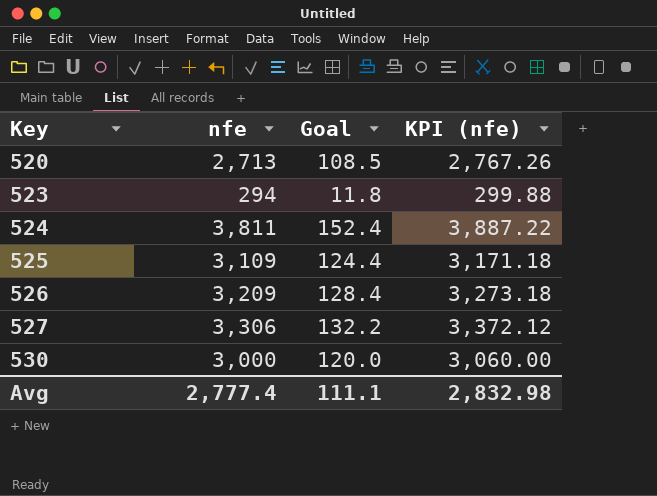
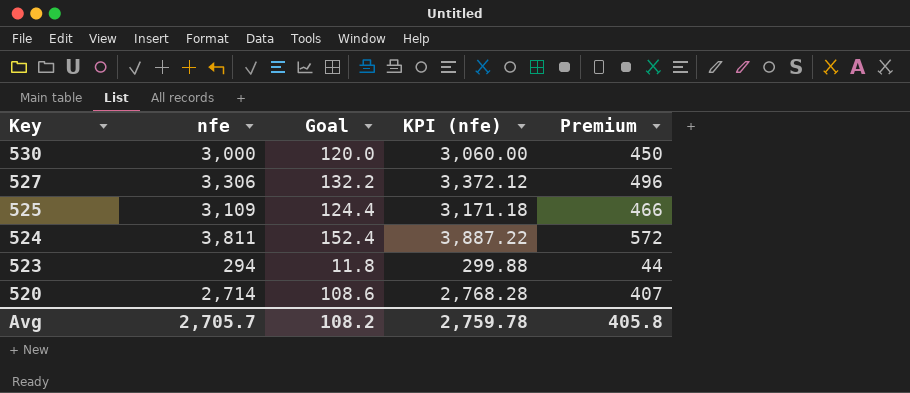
row order: Key ascending -> Key descending
column Premium | formula: none -> [nfe] * 0.15
row 526: 3,209 | 128.4 | 3,273.18 -> none
520 | nfe: 2,713 -> 2,714
520 | Goal: 108.5 -> 108.6
520 | KPI (nfe): 2,767.26 -> 2,768.28
Avg | nfe: 2,777.4 -> 2,705.7
Avg | Goal: 111.1 -> 108.2
Avg | KPI (nfe): 2,832.98 -> 2,759.78

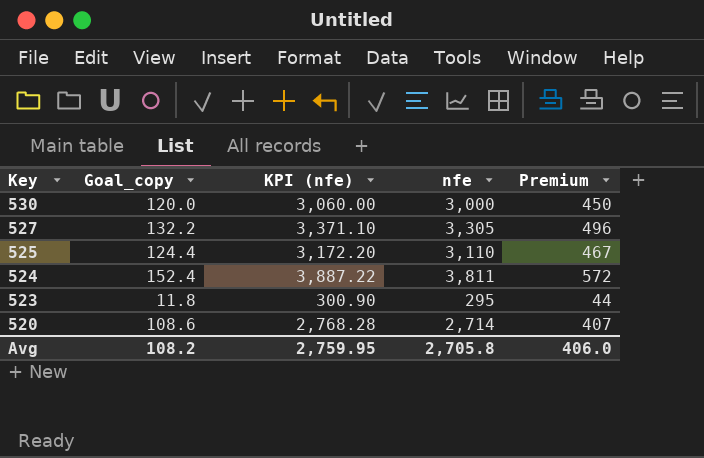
column name: Goal -> Goal_copy
column nfe | position: 2 -> 4
527 | KPI (nfe): 3,372.12 -> 3,371.10
527 | nfe: 3,306 -> 3,305
525 | KPI (nfe): 3,171.18 -> 3,172.20
525 | nfe: 3,109 -> 3,110
525 | Premium: 466 -> 467
523 | KPI (nfe): 299.88 -> 300.90
523 | nfe: 294 -> 295
Avg | KPI (nfe): 2,759.78 -> 2,759.95
Avg | nfe: 2,705.7 -> 2,705.8
Avg | Premium: 405.8 -> 406.0

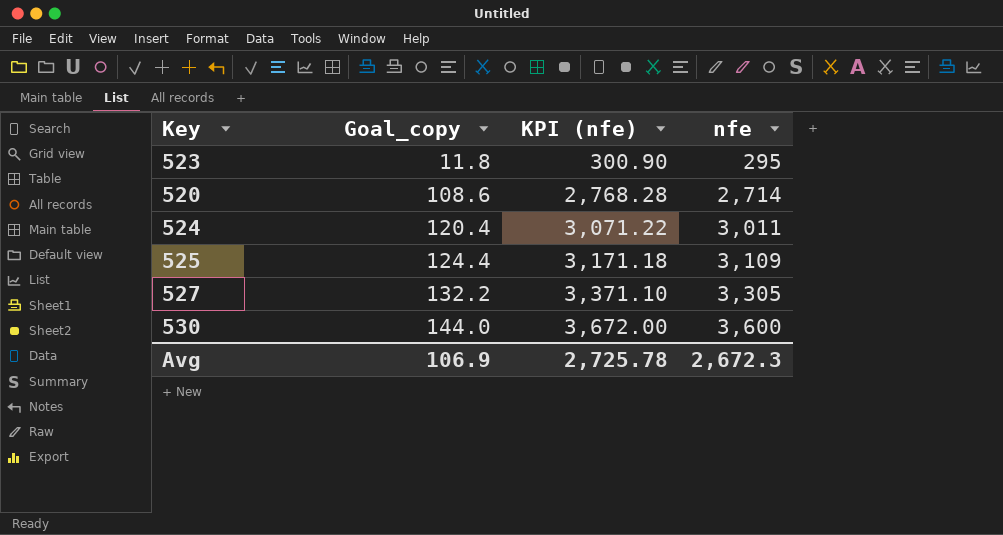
row order: Key descending -> Goal_copy ascending
column Premium | formula: [nfe] * 0.15 -> none
524 | Goal_copy: 152.4 -> 120.4
524 | KPI (nfe): 3,887.22 -> 3,071.22
524 | nfe: 3,811 -> 3,011
525 | KPI (nfe): 3,172.20 -> 3,171.18
525 | nfe: 3,110 -> 3,109
530 | Goal_copy: 120.0 -> 144.0
530 | KPI (nfe): 3,060.00 -> 3,672.00
530 | nfe: 3,000 -> 3,600
Avg | Goal_copy: 108.2 -> 106.9
Avg | KPI (nfe): 2,759.95 -> 2,725.78
Avg | nfe: 2,705.8 -> 2,672.3

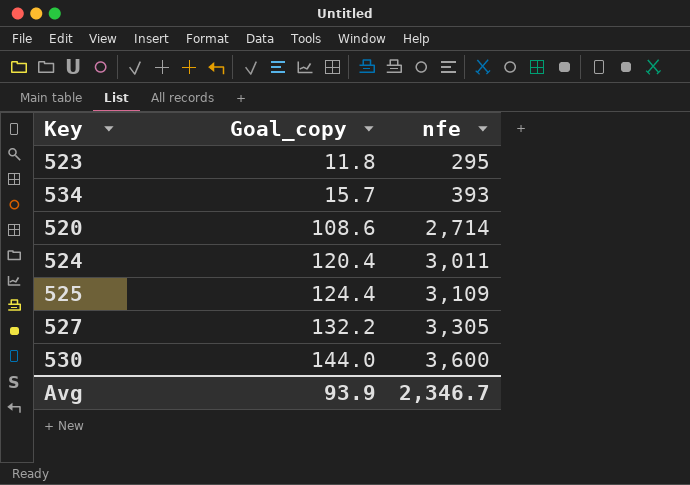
column KPI (nfe) | formula: [nfe] * 1.02 -> none
row 534: none -> 15.7 | 393
Avg | Goal_copy: 106.9 -> 93.9
Avg | nfe: 2,672.3 -> 2,346.7

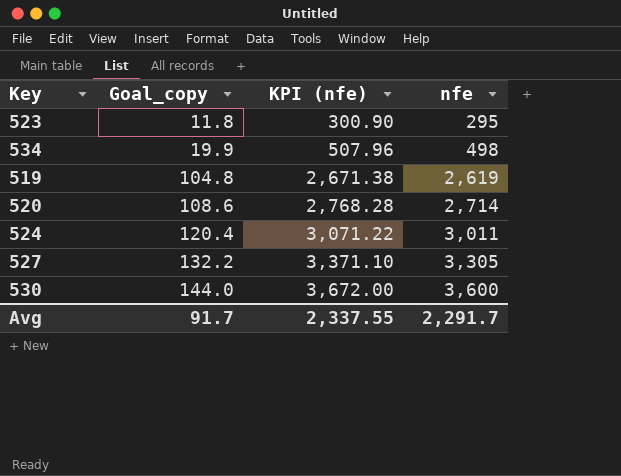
column KPI (nfe) | formula: none -> [nfe] * 1.02
row 525: 124.4 | 3,109 -> none
534 | Goal_copy: 15.7 -> 19.9
534 | nfe: 393 -> 498
row 519: none -> 104.8 | 2,671.38 | 2,619
Avg | Goal_copy: 93.9 -> 91.7
Avg | nfe: 2,346.7 -> 2,291.7

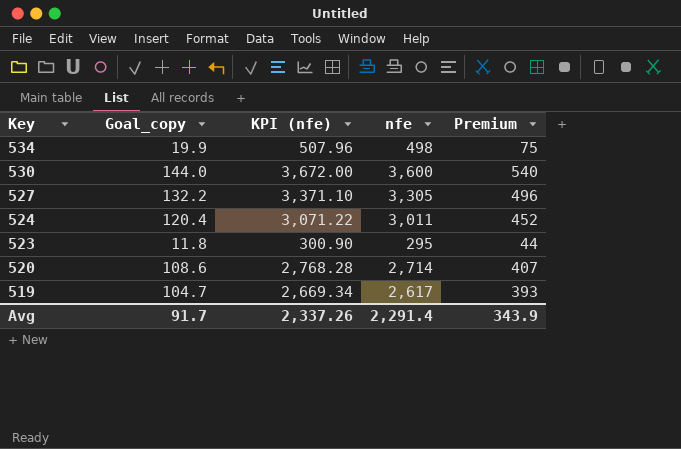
row order: Goal_copy ascending -> Key descending
column Premium | formula: none -> [nfe] * 0.15
519 | Goal_copy: 104.8 -> 104.7
519 | KPI (nfe): 2,671.38 -> 2,669.34
519 | nfe: 2,619 -> 2,617
Avg | KPI (nfe): 2,337.55 -> 2,337.26
Avg | nfe: 2,291.7 -> 2,291.4

